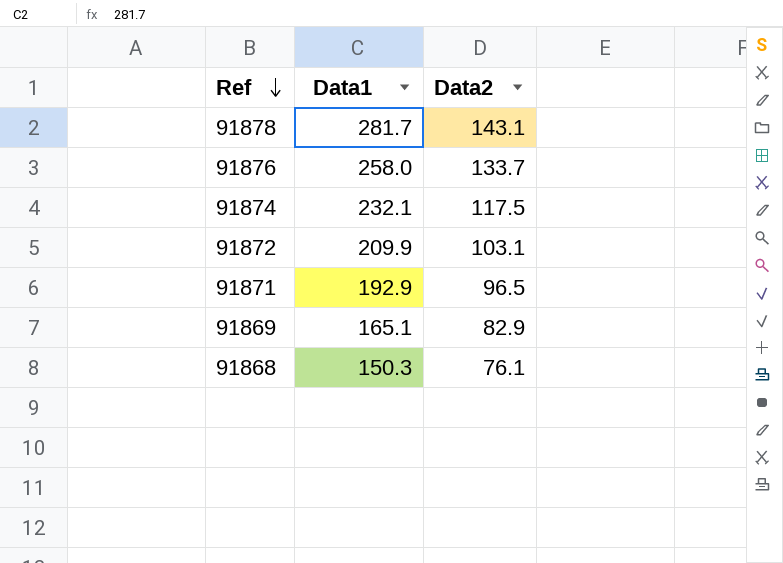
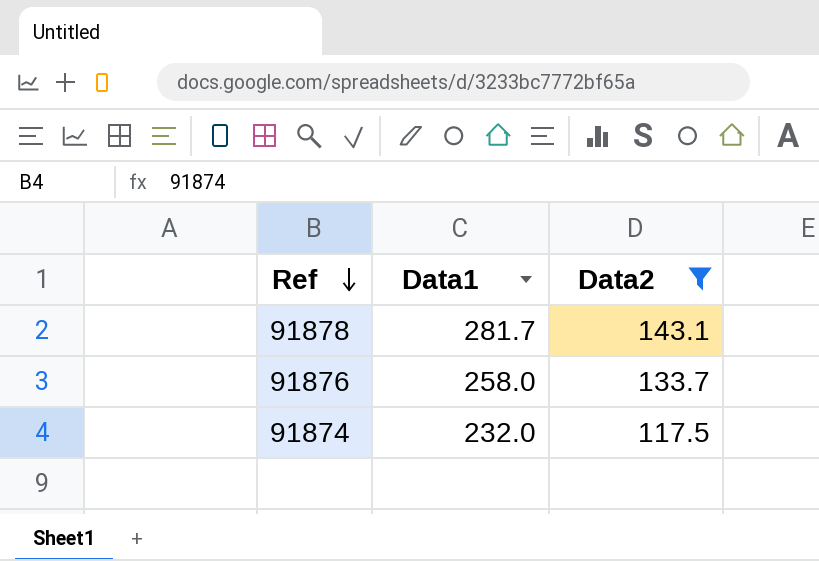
filter: none -> Data2 >= 117.5
91874 | Data1: 232.1 -> 232.0

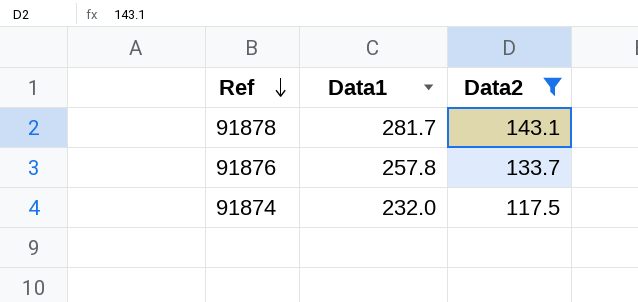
91876 | Data1: 258.0 -> 257.8

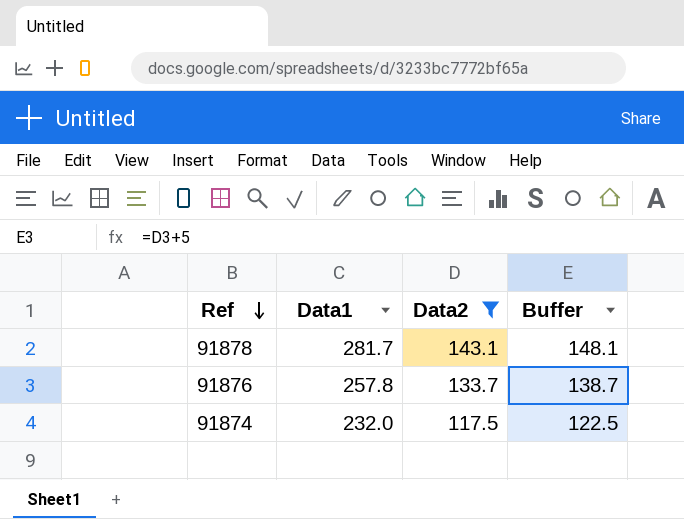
column Buffer | formula: none -> [Data2] + 5

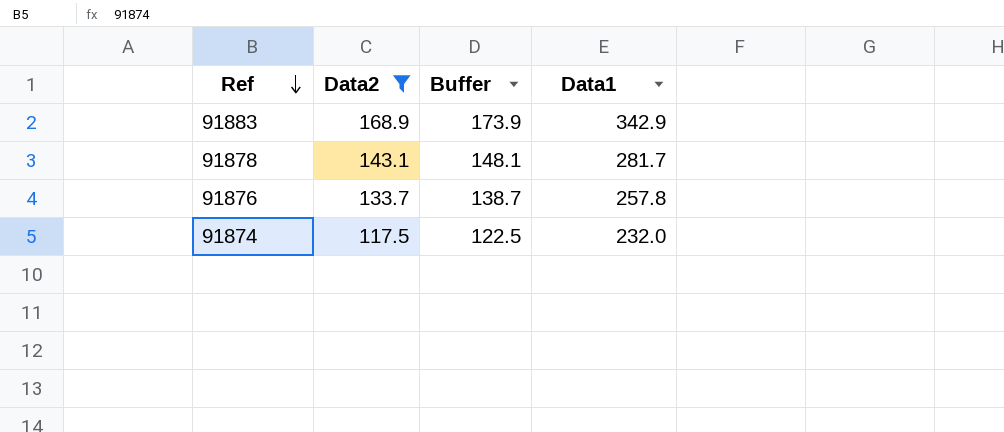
column Data1 | position: 2 -> 4
row 91883: none -> 168.9 | 173.9 | 342.9

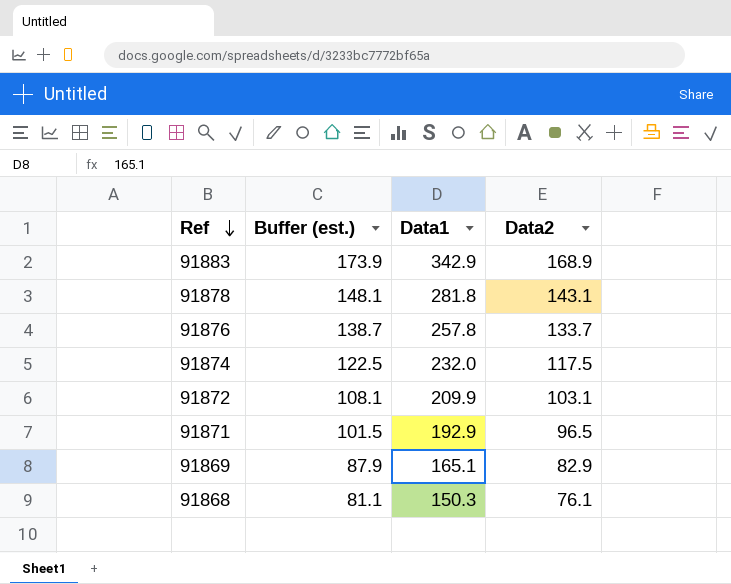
filter: Data2 >= 117.5 -> none
column name: Buffer -> Buffer (est.)
column Data2 | position: 2 -> 4
91878 | Data1: 281.7 -> 281.8

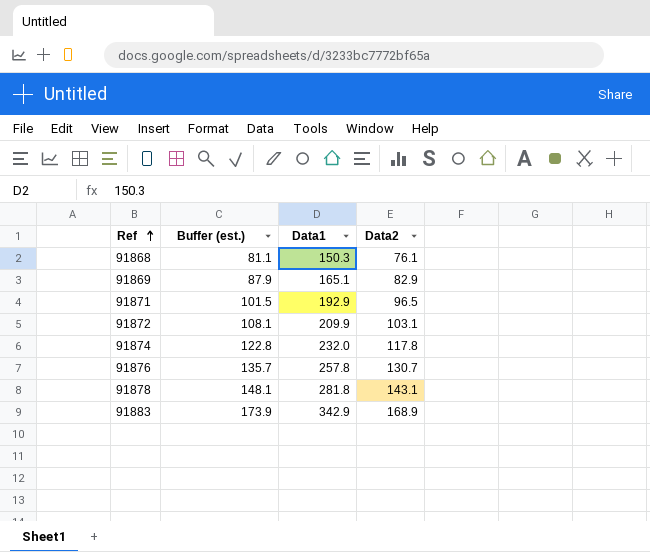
row order: Ref descending -> Ref ascending
91874 | Buffer (est.): 122.5 -> 122.8
91874 | Data2: 117.5 -> 117.8
91876 | Buffer (est.): 138.7 -> 135.7
91876 | Data2: 133.7 -> 130.7

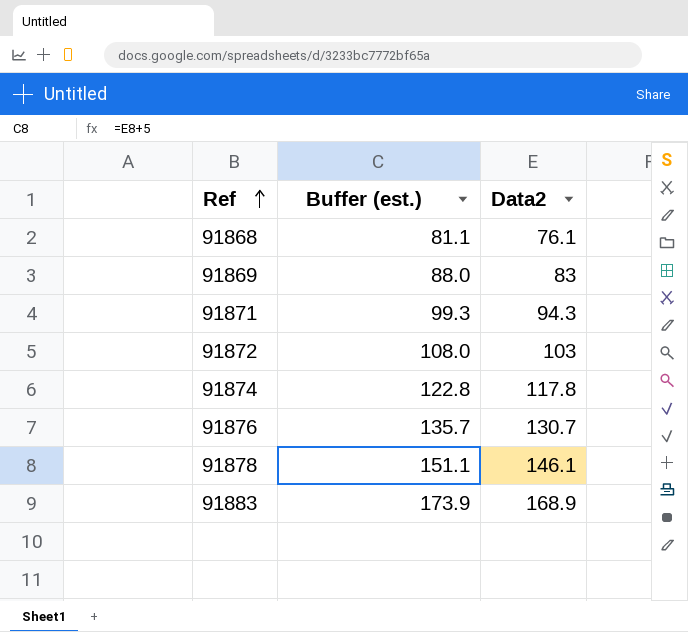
column Data1 | position: 3 -> none
91869 | Buffer (est.): 87.9 -> 88.0
91869 | Data2: 82.9 -> 83
91871 | Buffer (est.): 101.5 -> 99.3
91871 | Data2: 96.5 -> 94.3
91872 | Buffer (est.): 108.1 -> 108.0
91872 | Data2: 103.1 -> 103
91878 | Buffer (est.): 148.1 -> 151.1
91878 | Data2: 143.1 -> 146.1

